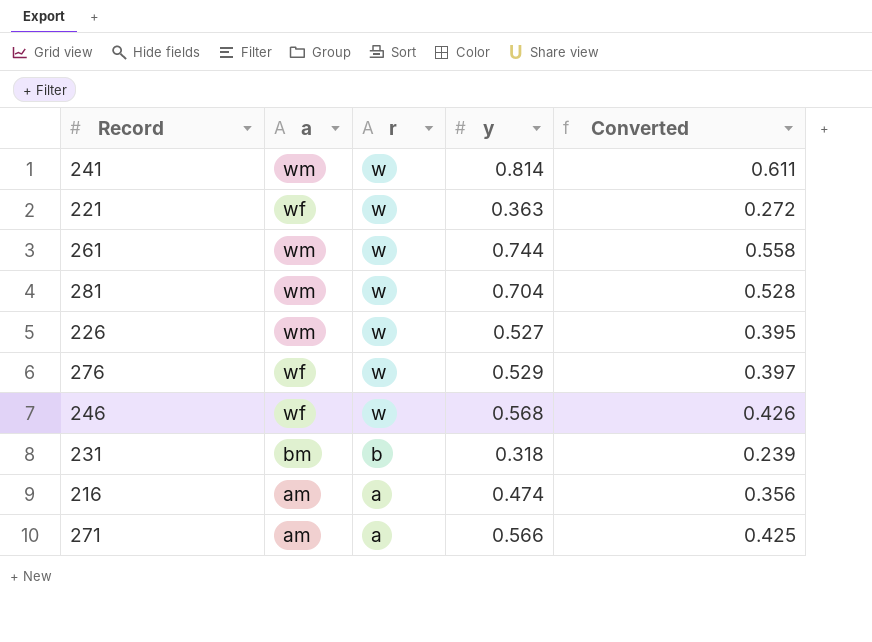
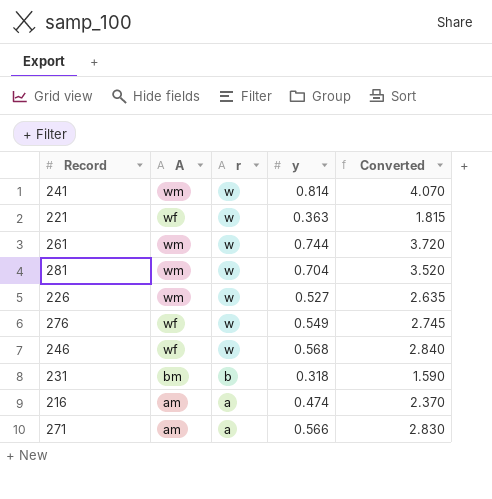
column name: a -> A
column Converted | formula: [y] * 0.75 -> [y] * 5
276 | y: 0.529 -> 0.549

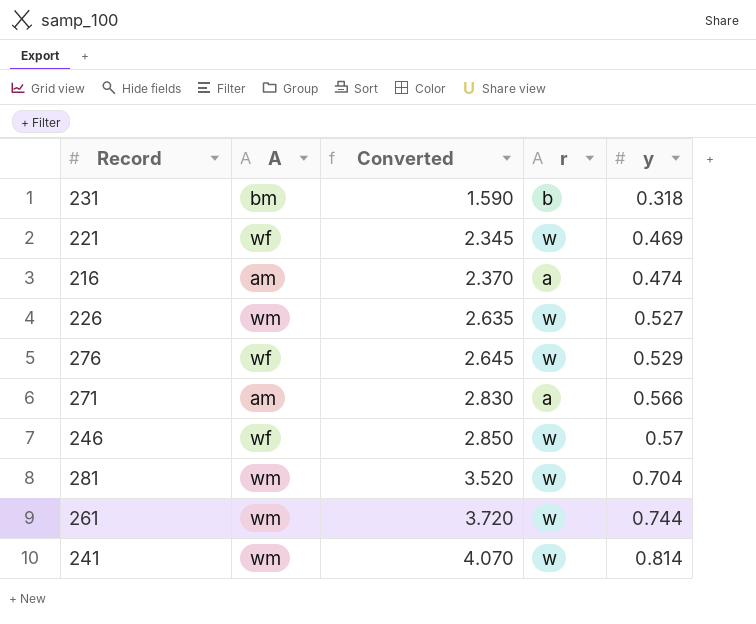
row order: r descending -> Converted ascending
column Converted | position: 5 -> 3
221 | Converted: 1.815 -> 2.345
221 | y: 0.363 -> 0.469
276 | Converted: 2.745 -> 2.645
276 | y: 0.549 -> 0.529
246 | Converted: 2.840 -> 2.850
246 | y: 0.568 -> 0.57

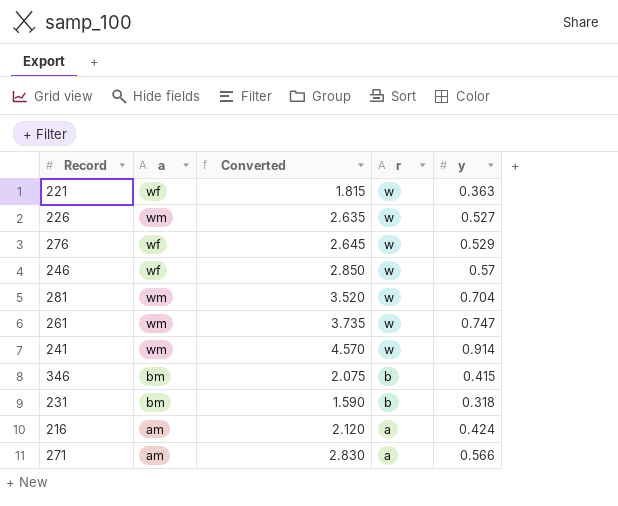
row order: Converted ascending -> r descending
column name: A -> a
221 | Converted: 2.345 -> 1.815
221 | y: 0.469 -> 0.363
261 | Converted: 3.720 -> 3.735
261 | y: 0.744 -> 0.747
241 | Converted: 4.070 -> 4.570
241 | y: 0.814 -> 0.914
row 346: none -> bm | 2.075 | b | 0.415
216 | Converted: 2.370 -> 2.120
216 | y: 0.474 -> 0.424

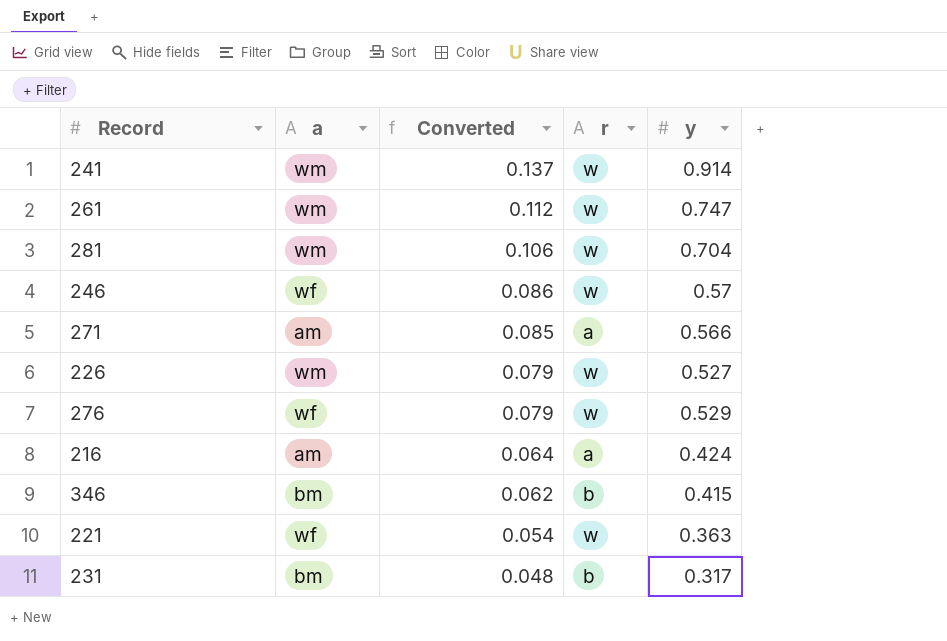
row order: r descending -> Converted descending
column Converted | formula: [y] * 5 -> [y] * 0.15
231 | y: 0.318 -> 0.317

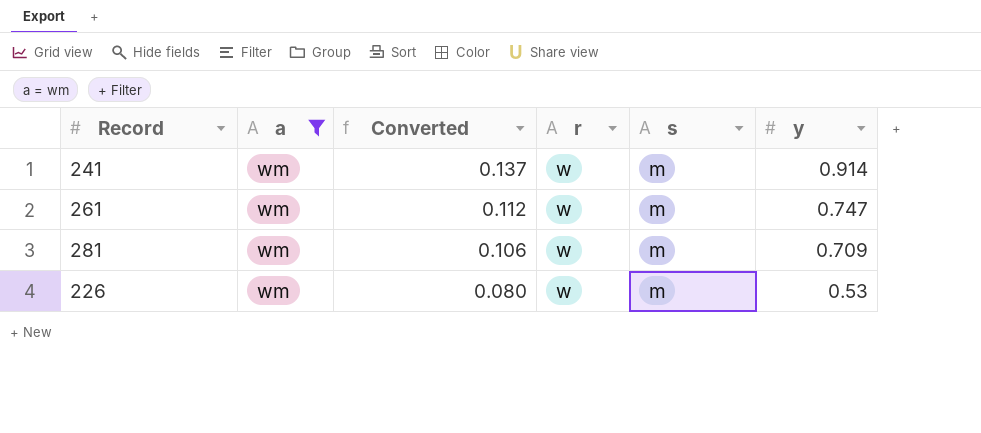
filter: none -> a = wm
column s | position: none -> 5
281 | y: 0.704 -> 0.709
226 | Converted: 0.079 -> 0.080
226 | y: 0.527 -> 0.53

